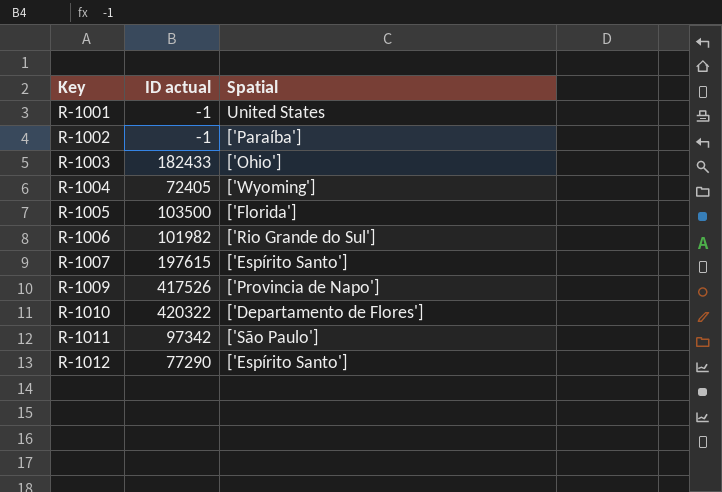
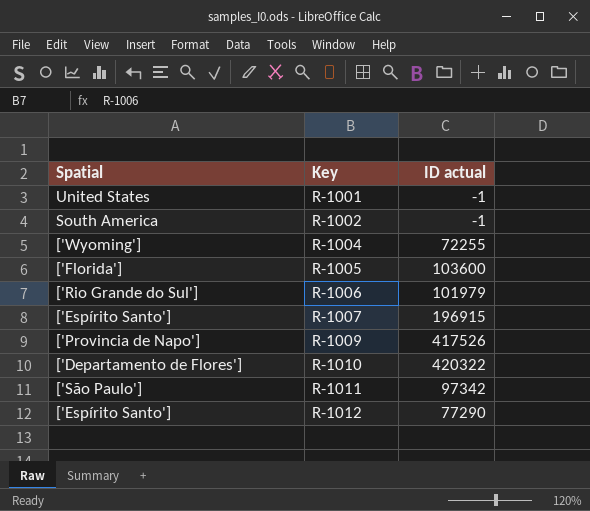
column Spatial | position: 3 -> 1
row R-1003: 182433 | ['Ohio'] -> none
R-1002 | Spatial: ['Paraíba'] -> South America
R-1004 | ID actual: 72405 -> 72255
R-1005 | ID actual: 103500 -> 103600
R-1006 | ID actual: 101982 -> 101979
R-1007 | ID actual: 197615 -> 196915

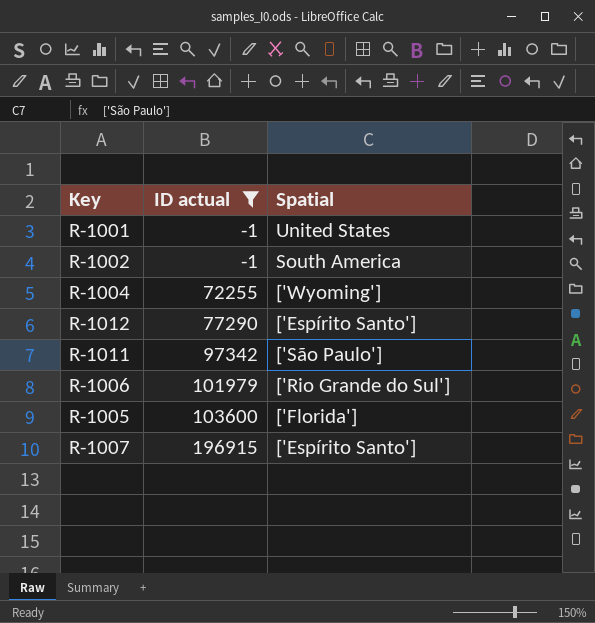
filter: none -> ID actual <= 196915
row order: Key ascending -> ID actual ascending
column Spatial | position: 1 -> 3

